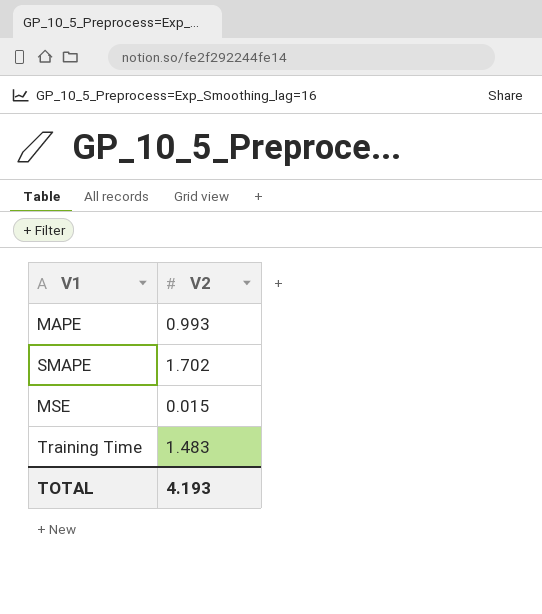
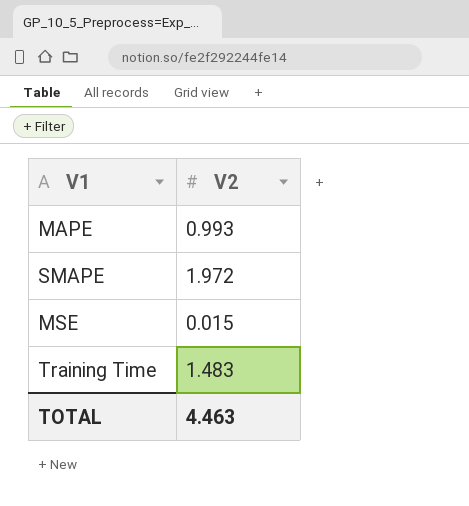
SMAPE | V2: 1.702 -> 1.972
TOTAL | V2: 4.193 -> 4.463

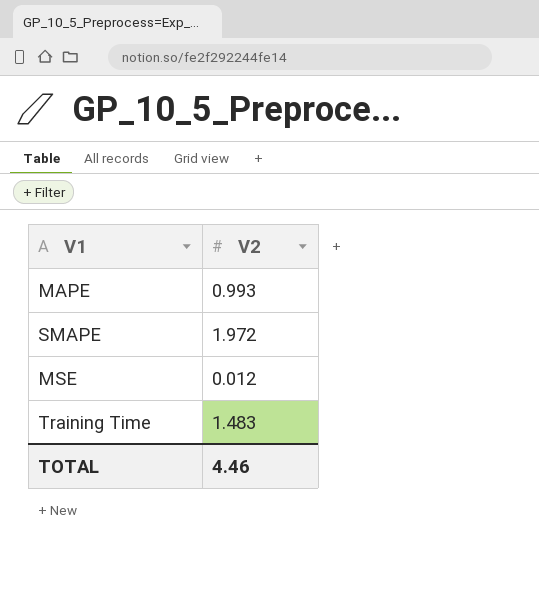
MSE | V2: 0.015 -> 0.012
TOTAL | V2: 4.463 -> 4.46

